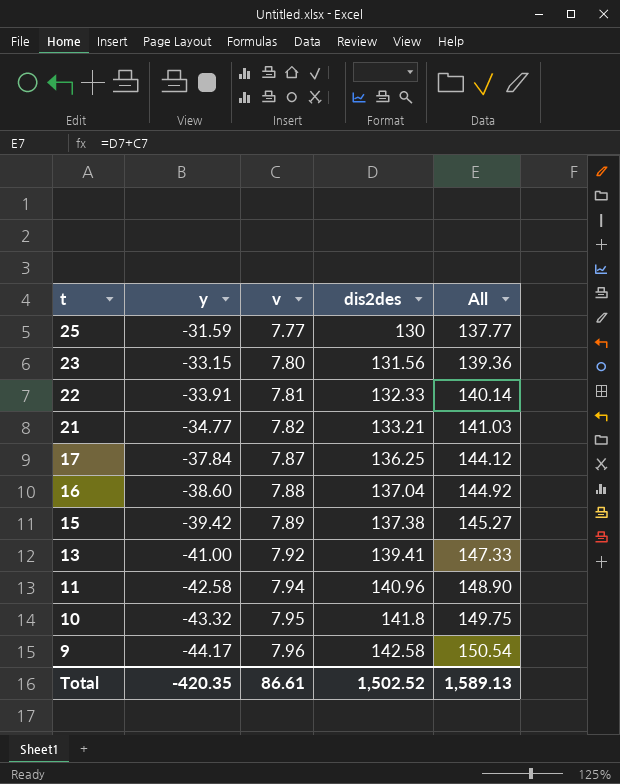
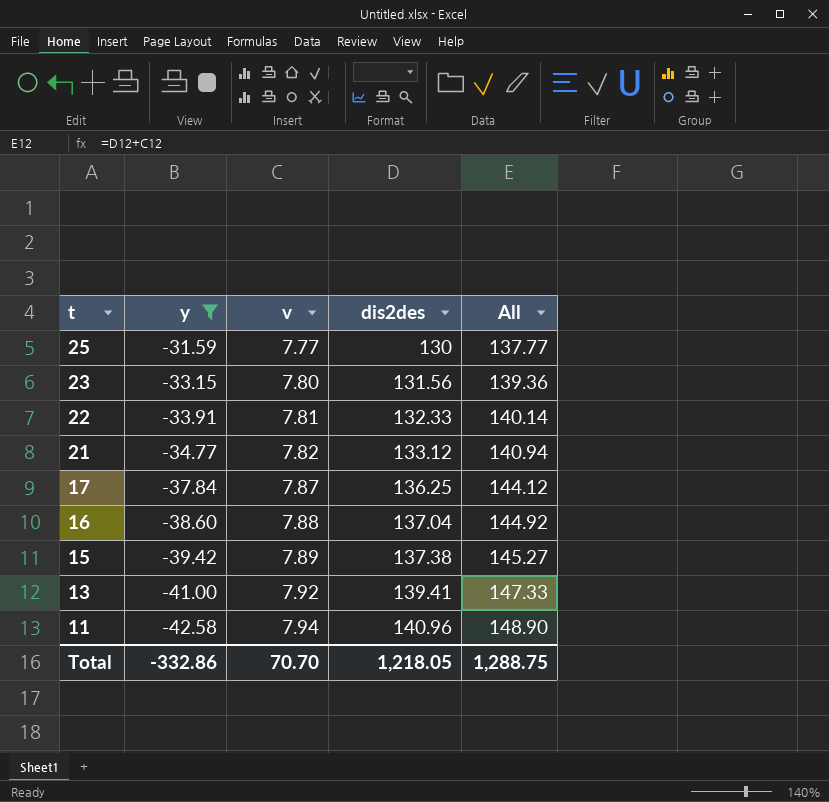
filter: none -> y >= -42.58
21 | dis2des: 133.21 -> 133.12
21 | All: 141.03 -> 140.94
Total | y: -420.35 -> -332.86
Total | v: 86.61 -> 70.70
Total | dis2des: 1,502.52 -> 1,218.05
Total | All: 1,589.13 -> 1,288.75

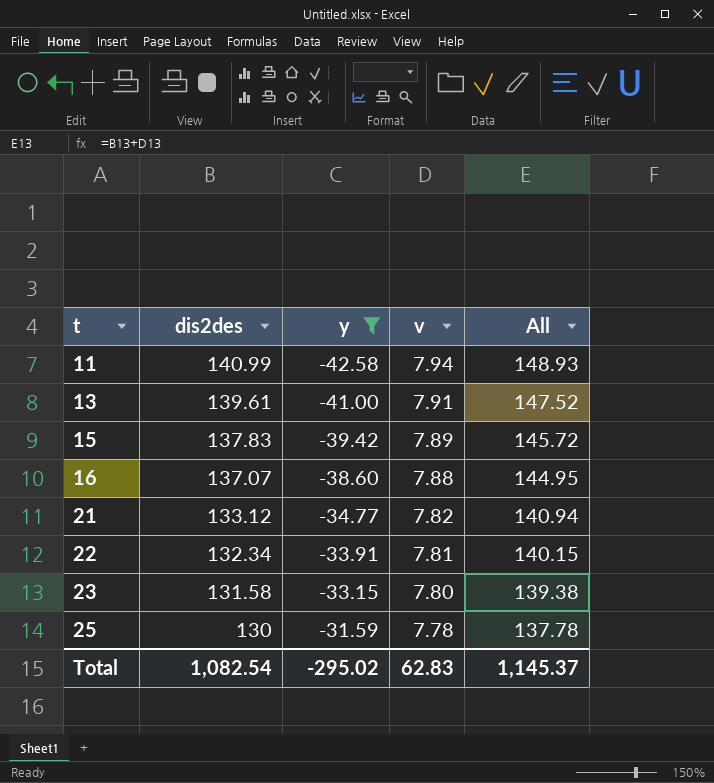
row order: t descending -> t ascending
column dis2des | position: 4 -> 2
row 17: -37.84 | 7.87 | 136.25 | 144.12 -> none
11 | dis2des: 140.96 -> 140.99
11 | All: 148.90 -> 148.93
13 | dis2des: 139.41 -> 139.61
13 | v: 7.92 -> 7.91
13 | All: 147.33 -> 147.52
15 | dis2des: 137.38 -> 137.83
15 | All: 145.27 -> 145.72
16 | dis2des: 137.04 -> 137.07
16 | All: 144.92 -> 144.95
22 | dis2des: 132.33 -> 132.34
22 | All: 140.14 -> 140.15
23 | dis2des: 131.56 -> 131.58
23 | All: 139.36 -> 139.38
25 | v: 7.77 -> 7.78
25 | All: 137.77 -> 137.78
Total | dis2des: 1,218.05 -> 1,082.54
Total | y: -332.86 -> -295.02
Total | v: 70.70 -> 62.83
Total | All: 1,288.75 -> 1,145.37

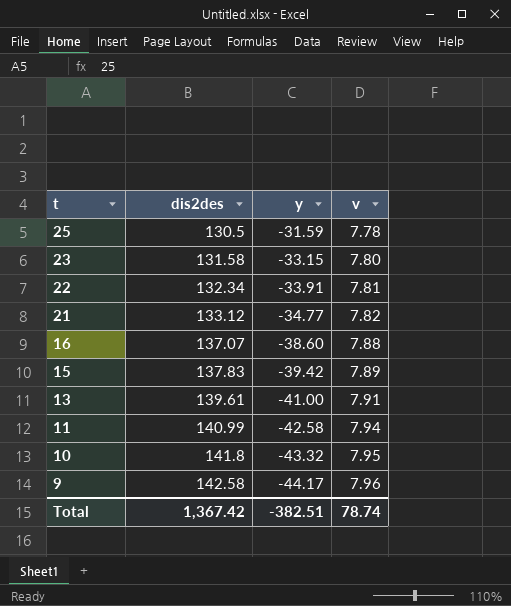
filter: y >= -42.58 -> none
row order: t ascending -> t descending
column All | formula: [dis2des] + [v] -> none
25 | dis2des: 130 -> 130.5
Total | dis2des: 1,082.54 -> 1,367.42
Total | y: -295.02 -> -382.51
Total | v: 62.83 -> 78.74

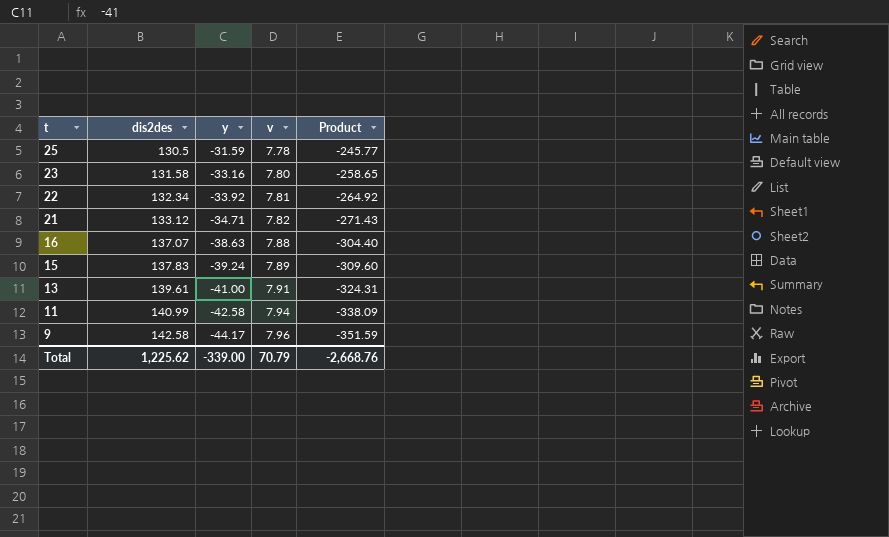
column Product | formula: none -> [y] * [v]
row 10: 141.8 | -43.32 | 7.95 -> none
23 | y: -33.15 -> -33.16
22 | y: -33.91 -> -33.92
21 | y: -34.77 -> -34.71
16 | y: -38.60 -> -38.63
15 | y: -39.42 -> -39.24
Total | dis2des: 1,367.42 -> 1,225.62
Total | y: -382.51 -> -339.00
Total | v: 78.74 -> 70.79

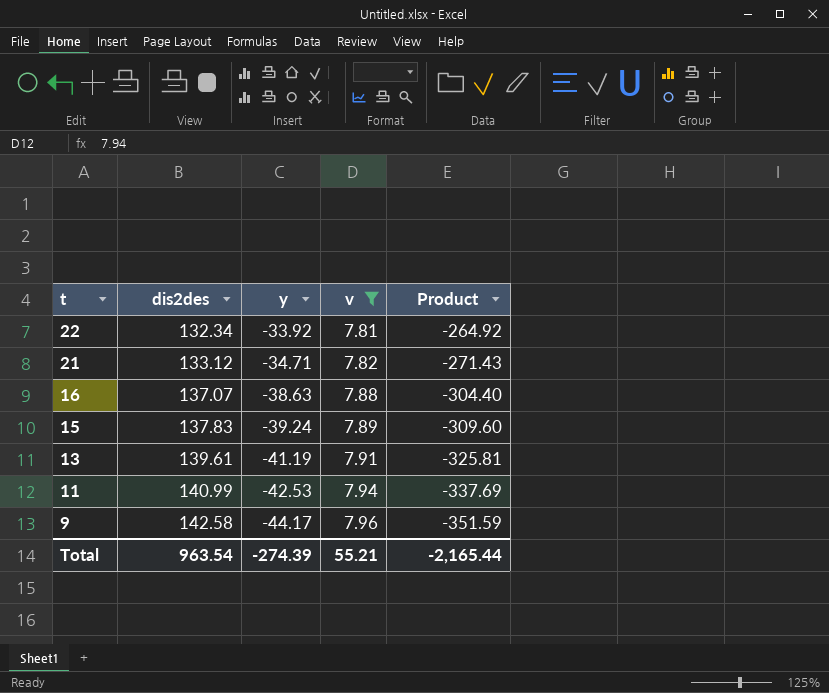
filter: none -> v >= 7.81
13 | y: -41.00 -> -41.19
13 | Product: -324.31 -> -325.81
11 | y: -42.58 -> -42.53
11 | Product: -338.09 -> -337.69
Total | dis2des: 1,225.62 -> 963.54
Total | y: -339.00 -> -274.39
Total | v: 70.79 -> 55.21
Total | Product: -2,668.76 -> -2,165.44

